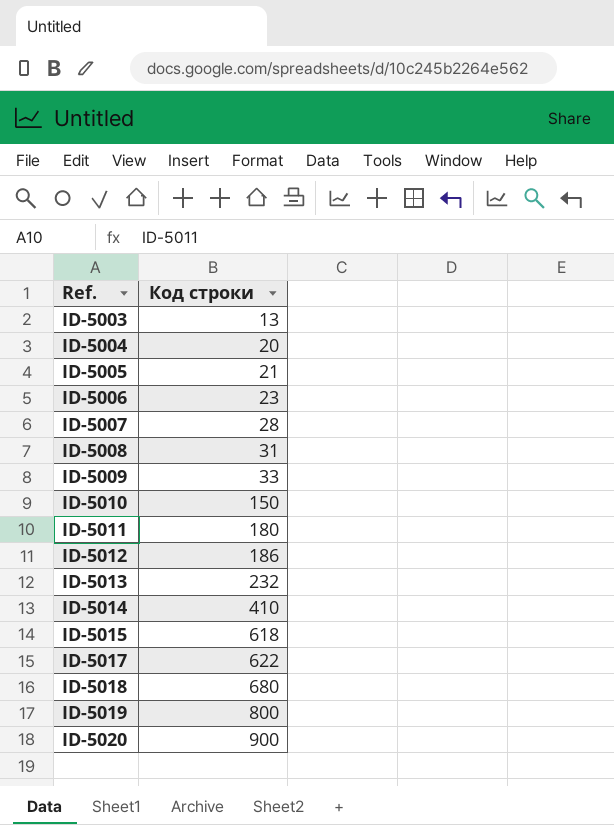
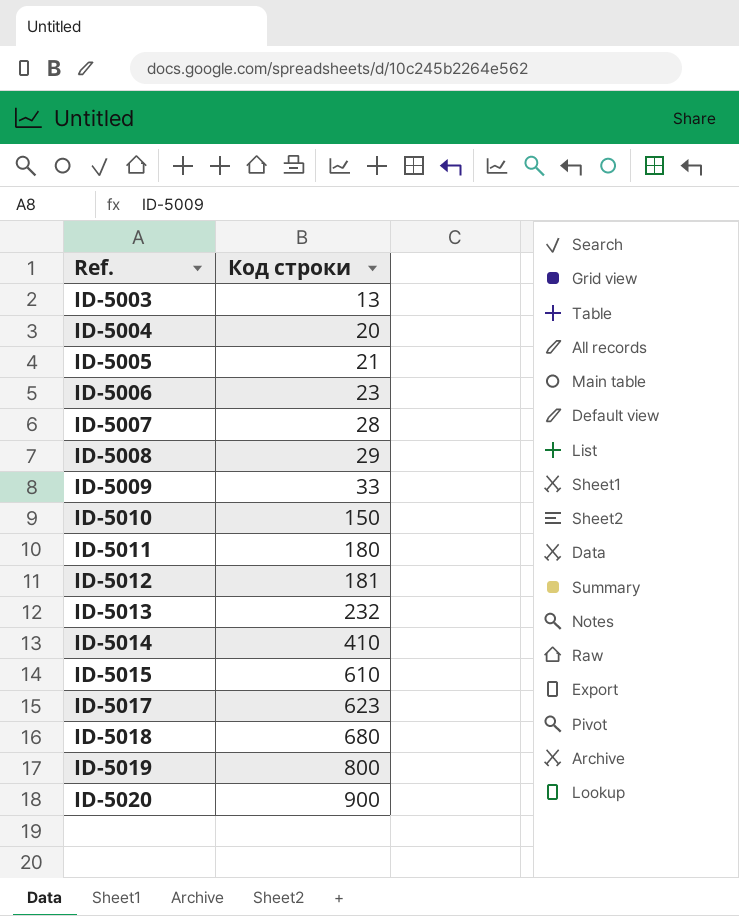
ID-5008 | Код строки: 31 -> 29
ID-5012 | Код строки: 186 -> 181
ID-5015 | Код строки: 618 -> 610
ID-5017 | Код строки: 622 -> 623

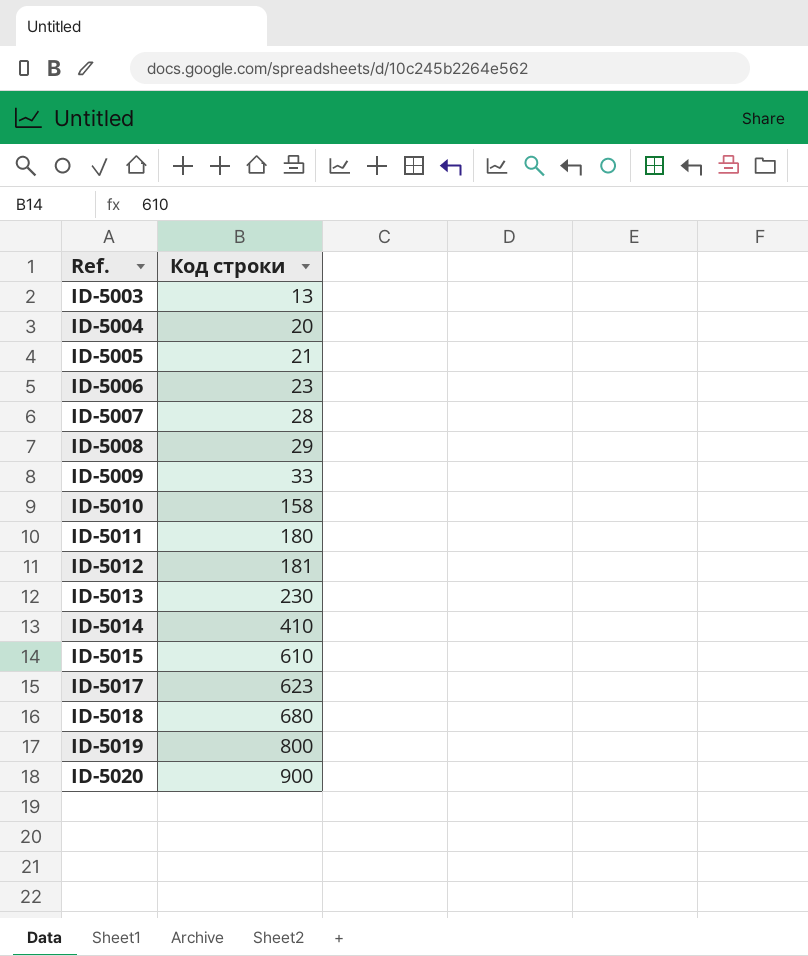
ID-5010 | Код строки: 150 -> 158
ID-5013 | Код строки: 232 -> 230

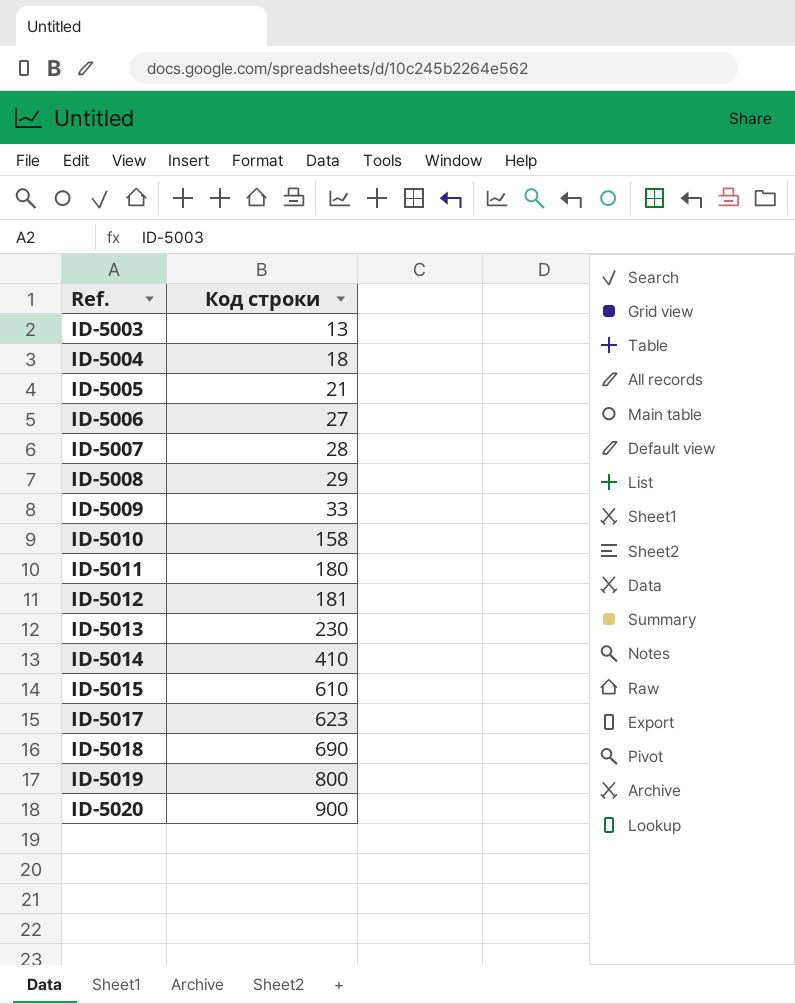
ID-5004 | Код строки: 20 -> 18
ID-5006 | Код строки: 23 -> 27
ID-5018 | Код строки: 680 -> 690

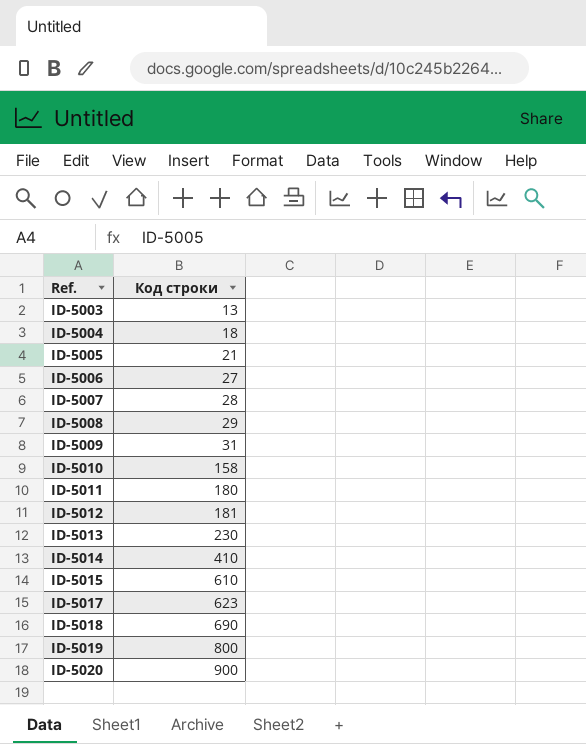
ID-5009 | Код строки: 33 -> 31

